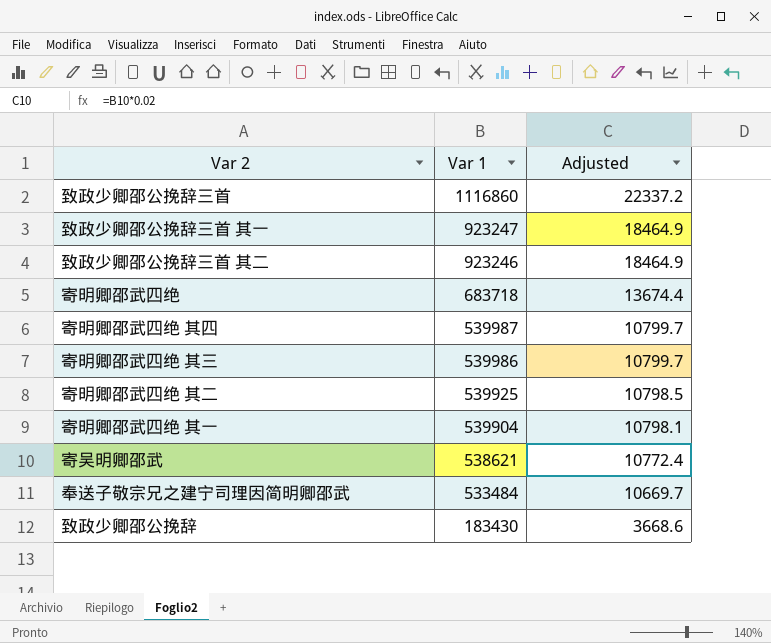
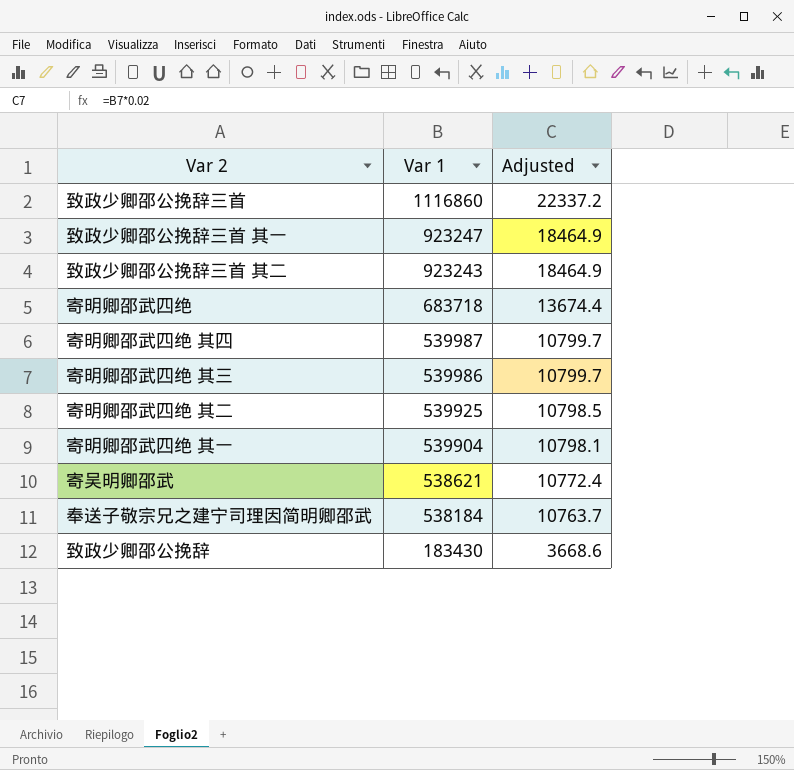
致政少卿邵公挽辞三首 其二 | Var 1: 923246 -> 923243
奉送子敬宗兄之建宁司理因简明卿邵武 | Var 1: 533484 -> 538184
奉送子敬宗兄之建宁司理因简明卿邵武 | Adjusted: 10669.7 -> 10763.7

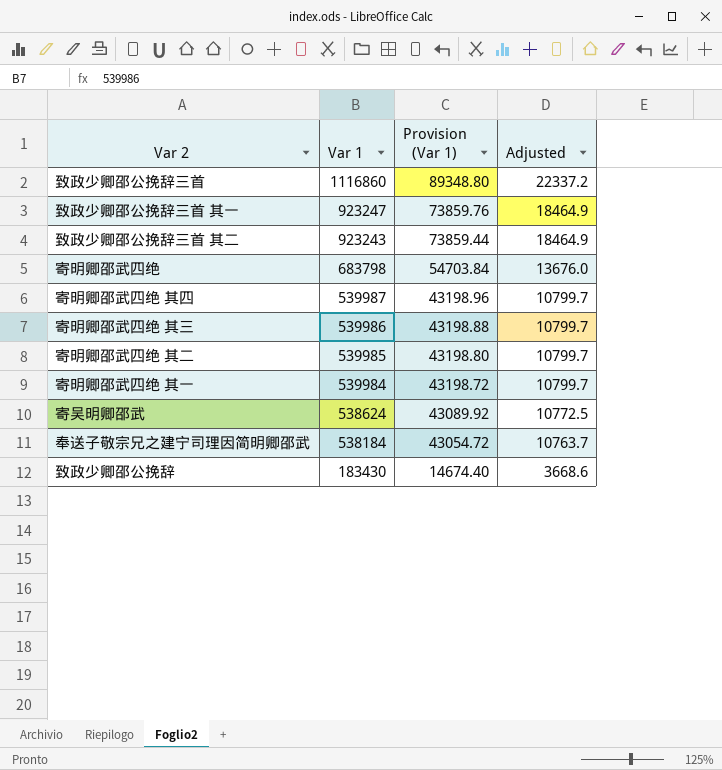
column Provision (Var 1) | formula: none -> [Var 1] * 0.08
寄明卿邵武四绝 | Var 1: 683718 -> 683798
寄明卿邵武四绝 | Adjusted: 13674.4 -> 13676.0
寄明卿邵武四绝 其二 | Var 1: 539925 -> 539985
寄明卿邵武四绝 其二 | Adjusted: 10798.5 -> 10799.7
寄明卿邵武四绝 其一 | Var 1: 539904 -> 539984
寄明卿邵武四绝 其一 | Adjusted: 10798.1 -> 10799.7
寄吴明卿邵武 | Var 1: 538621 -> 538624
寄吴明卿邵武 | Adjusted: 10772.4 -> 10772.5

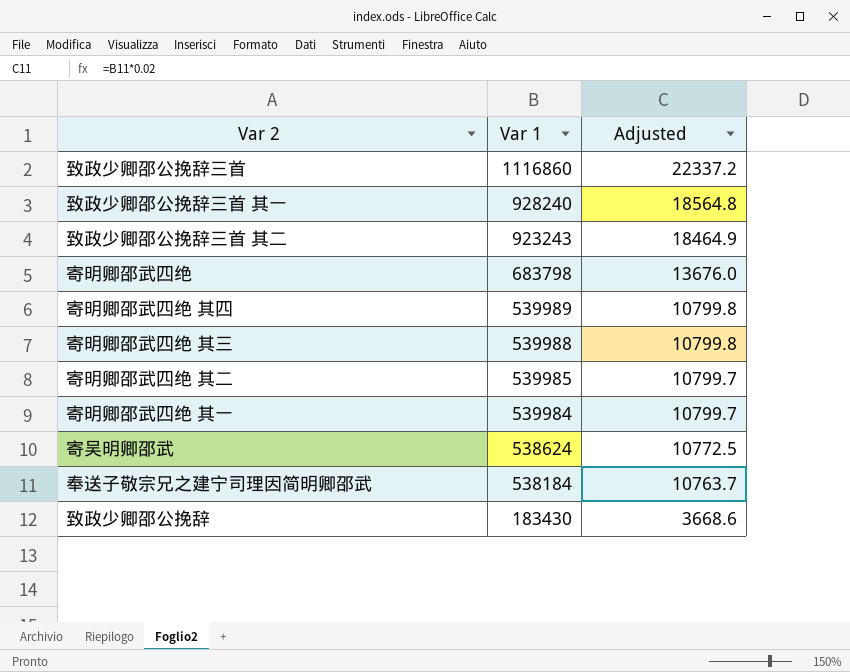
column Provision (Var 1) | formula: [Var 1] * 0.08 -> none
致政少卿邵公挽辞三首 其一 | Var 1: 923247 -> 928240
致政少卿邵公挽辞三首 其一 | Adjusted: 18464.9 -> 18564.8
寄明卿邵武四绝 其四 | Var 1: 539987 -> 539989
寄明卿邵武四绝 其四 | Adjusted: 10799.7 -> 10799.8
寄明卿邵武四绝 其三 | Var 1: 539986 -> 539988
寄明卿邵武四绝 其三 | Adjusted: 10799.7 -> 10799.8

